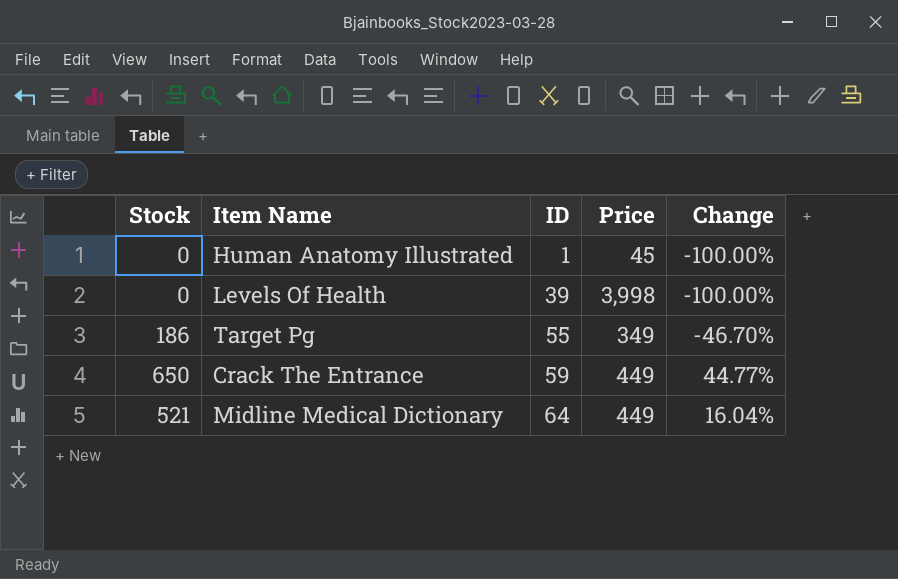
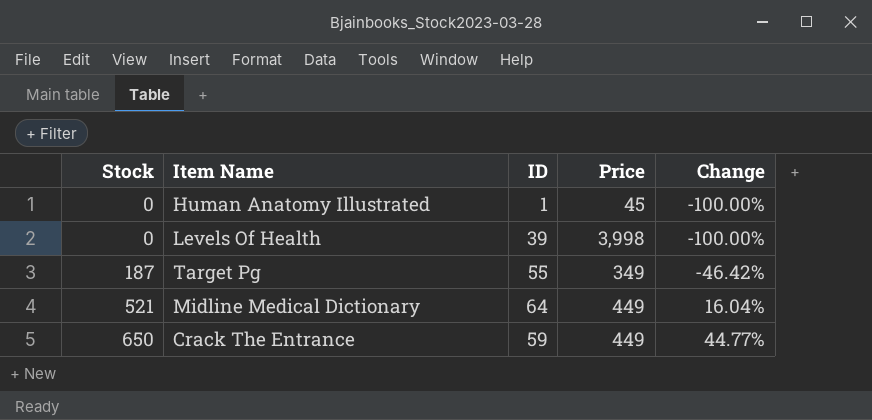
row order: ID ascending -> Stock ascending
Target Pg | Stock: 186 -> 187
Target Pg | Change: -46.70% -> -46.42%

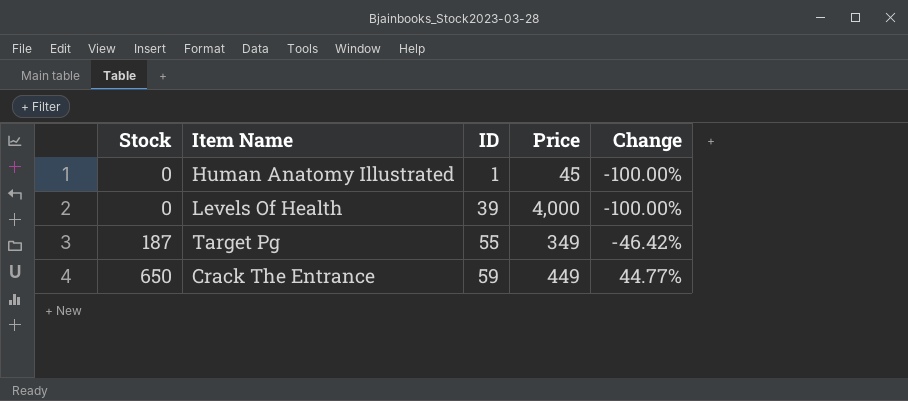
row Midline Medical Dictionary: 521 | 64 | 449 | 16.04% -> none
Levels Of Health | Price: 3,998 -> 4,000

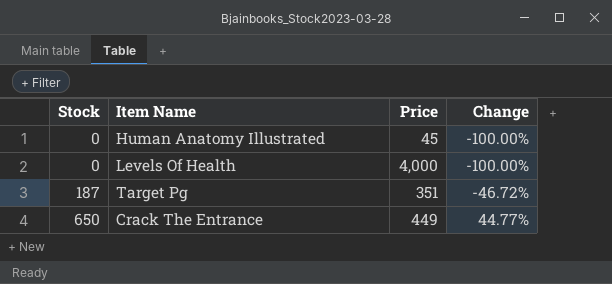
column ID | position: 3 -> none
Target Pg | Price: 349 -> 351
Target Pg | Change: -46.42% -> -46.72%

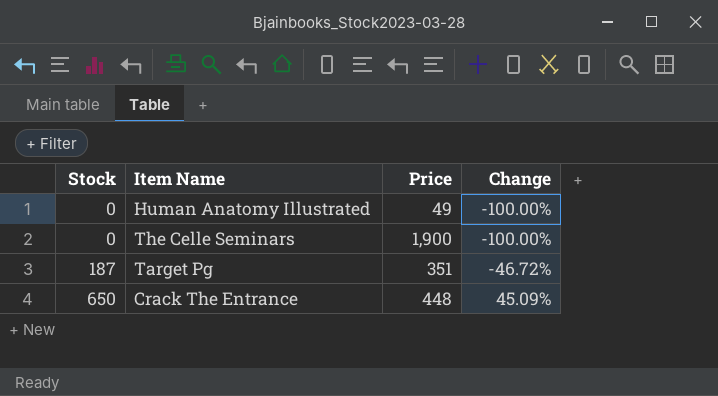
row Levels Of Health: 0 | 4,000 | -100.00% -> none
Human Anatomy Illustrated | Price: 45 -> 49
row The Celle Seminars: none -> 0 | 1,900 | -100.00%
Crack The Entrance | Price: 449 -> 448
Crack The Entrance | Change: 44.77% -> 45.09%

